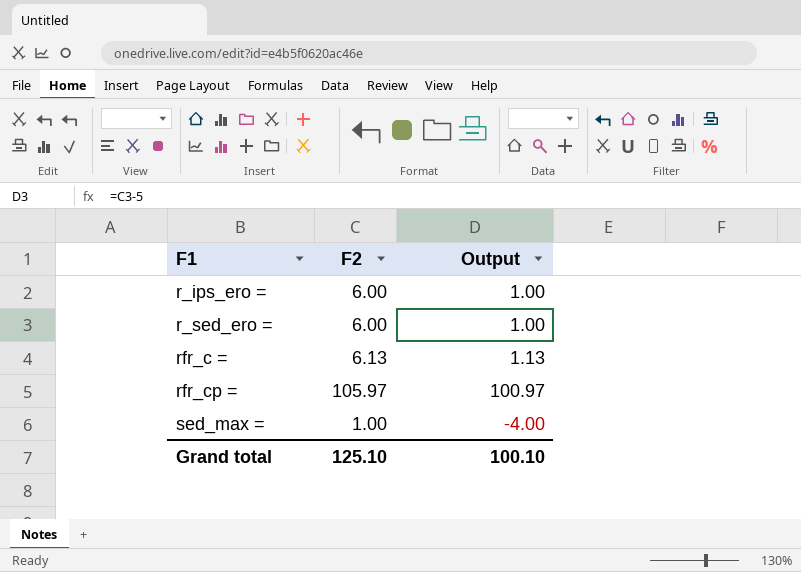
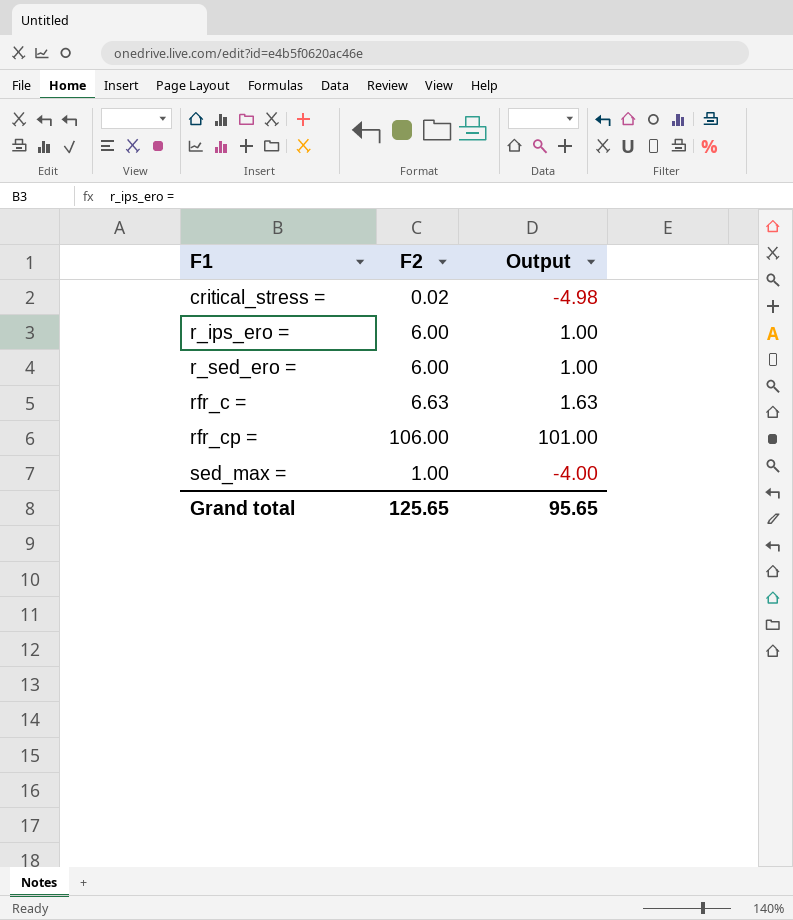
row critical_stress =: none -> 0.02 | -4.98
rfr_c = | F2: 6.13 -> 6.63
rfr_c = | Output: 1.13 -> 1.63
rfr_cp = | F2: 105.97 -> 106.00
rfr_cp = | Output: 100.97 -> 101.00
Grand total | F2: 125.10 -> 125.65
Grand total | Output: 100.10 -> 95.65

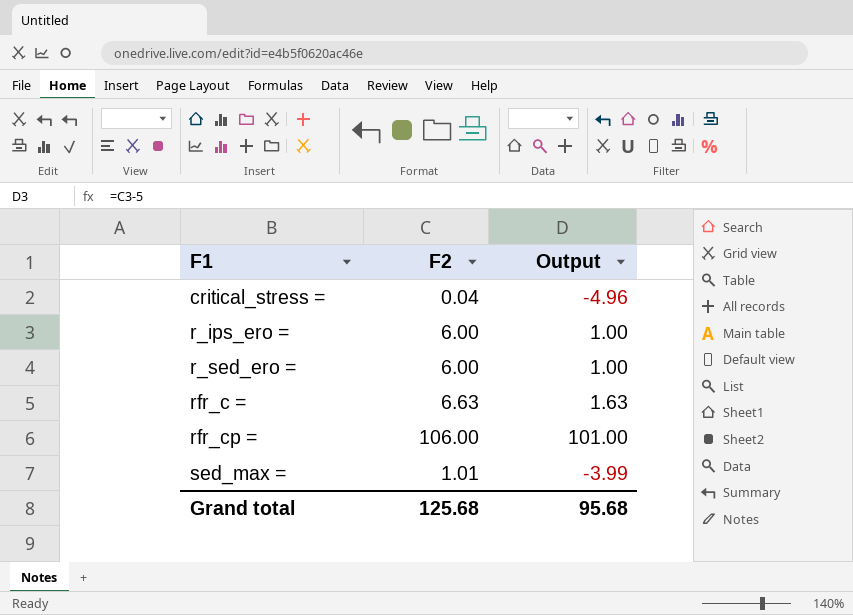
critical_stress = | F2: 0.02 -> 0.04
critical_stress = | Output: -4.98 -> -4.96
sed_max = | F2: 1.00 -> 1.01
sed_max = | Output: -4.00 -> -3.99
Grand total | F2: 125.65 -> 125.68
Grand total | Output: 95.65 -> 95.68

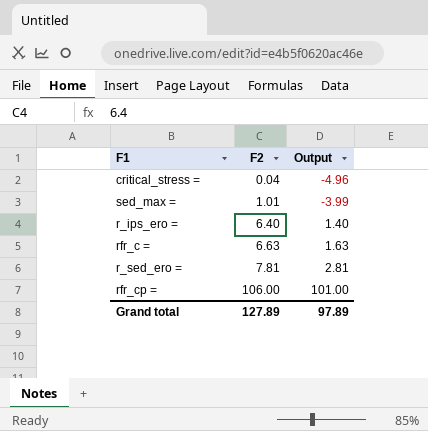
row order: F1 ascending -> F2 ascending
r_ips_ero = | F2: 6.00 -> 6.40
r_ips_ero = | Output: 1.00 -> 1.40
r_sed_ero = | F2: 6.00 -> 7.81
r_sed_ero = | Output: 1.00 -> 2.81
Grand total | F2: 125.68 -> 127.89
Grand total | Output: 95.68 -> 97.89

